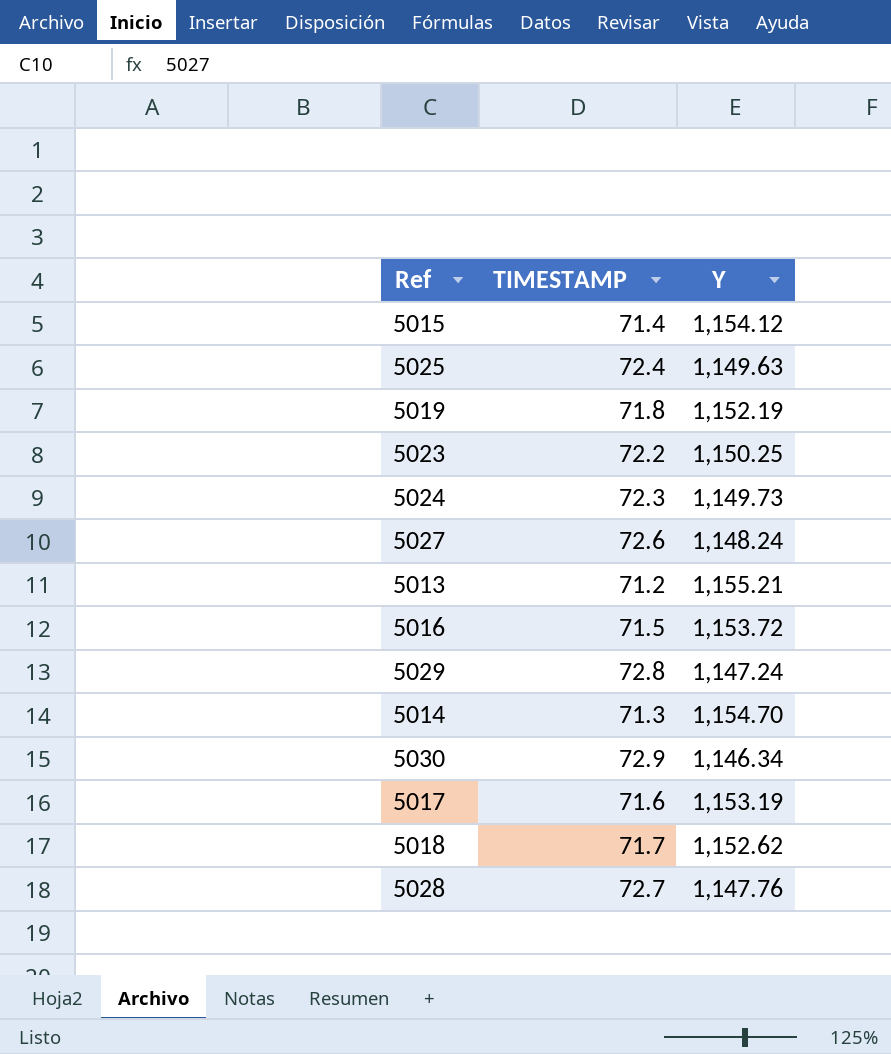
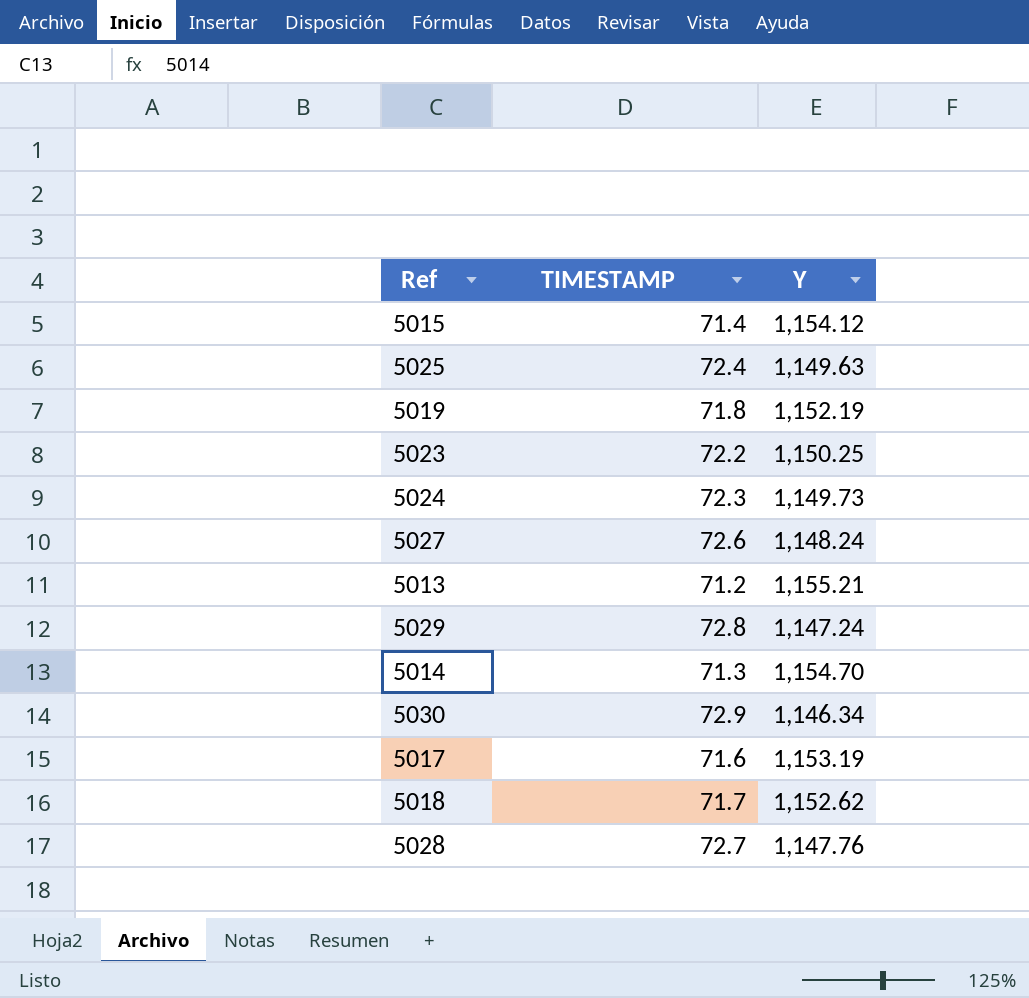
row 5016: 71.5 | 1,153.72 -> none

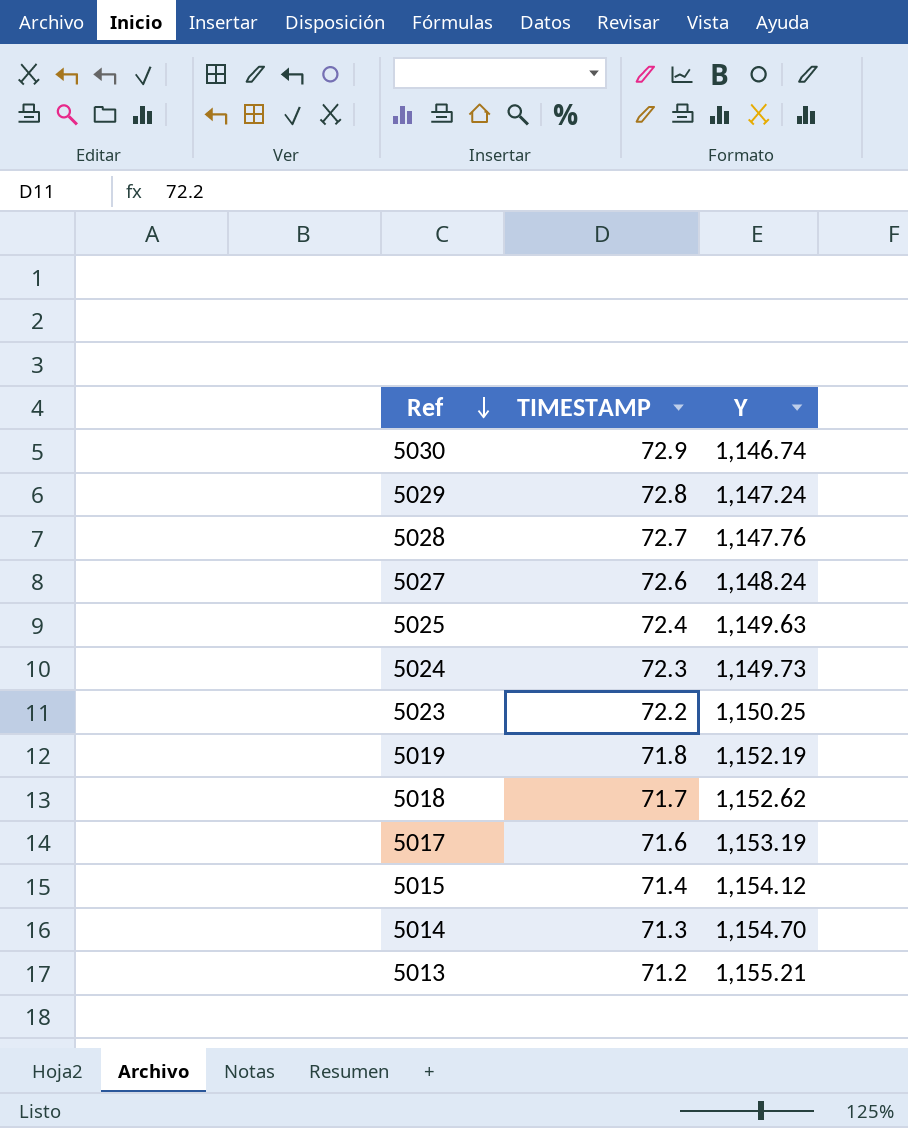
row order: none -> Ref descending
5030 | Y: 1,146.34 -> 1,146.74

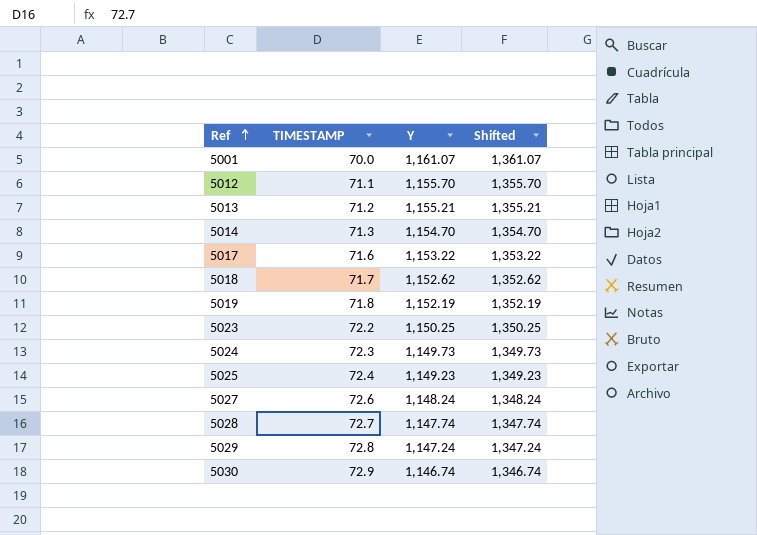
row order: Ref descending -> Ref ascending
column Shifted | formula: none -> [Y] + 200
row 5015: 71.4 | 1,154.12 -> none
row 5001: none -> 70.0 | 1,161.07 | 1,361.07
row 5012: none -> 71.1 | 1,155.70 | 1,355.70
5017 | Y: 1,153.19 -> 1,153.22
5025 | Y: 1,149.63 -> 1,149.23
5028 | Y: 1,147.76 -> 1,147.74

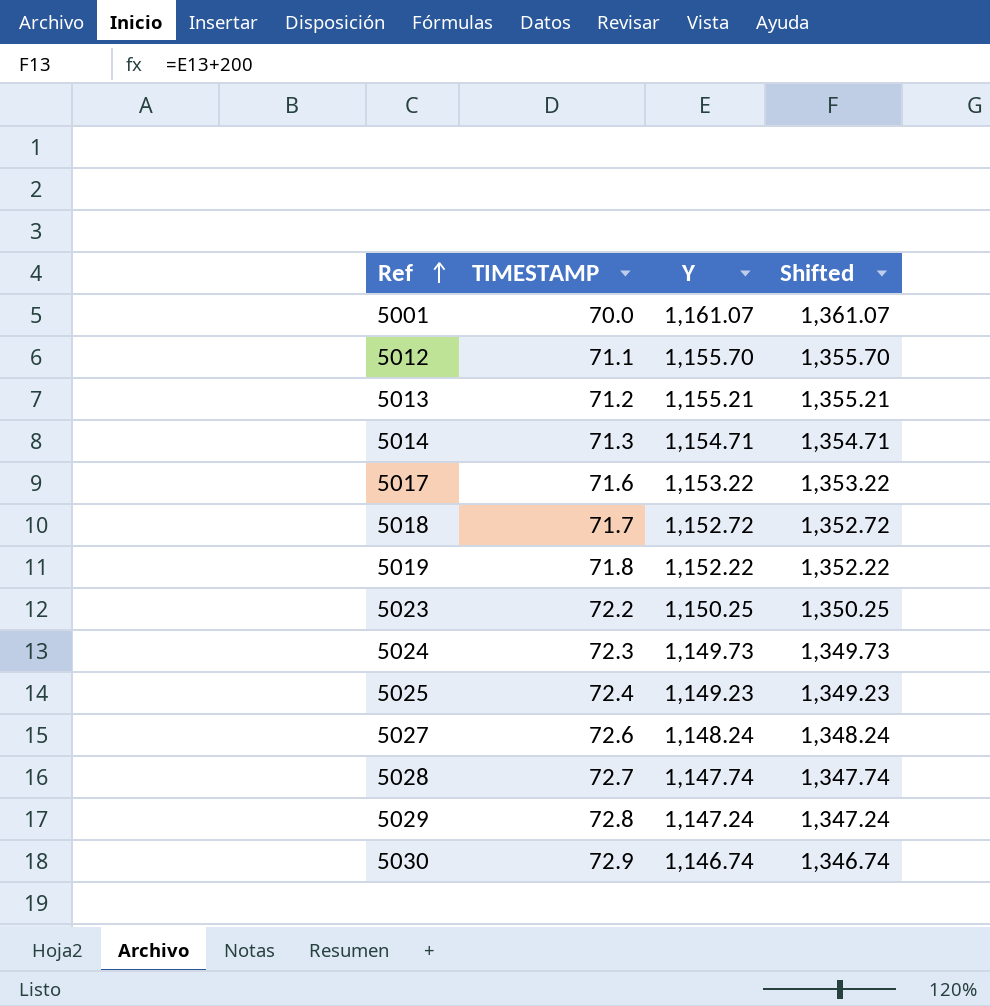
5014 | Y: 1,154.70 -> 1,154.71
5014 | Shifted: 1,354.70 -> 1,354.71
5018 | Y: 1,152.62 -> 1,152.72
5018 | Shifted: 1,352.62 -> 1,352.72
5019 | Y: 1,152.19 -> 1,152.22
5019 | Shifted: 1,352.19 -> 1,352.22

